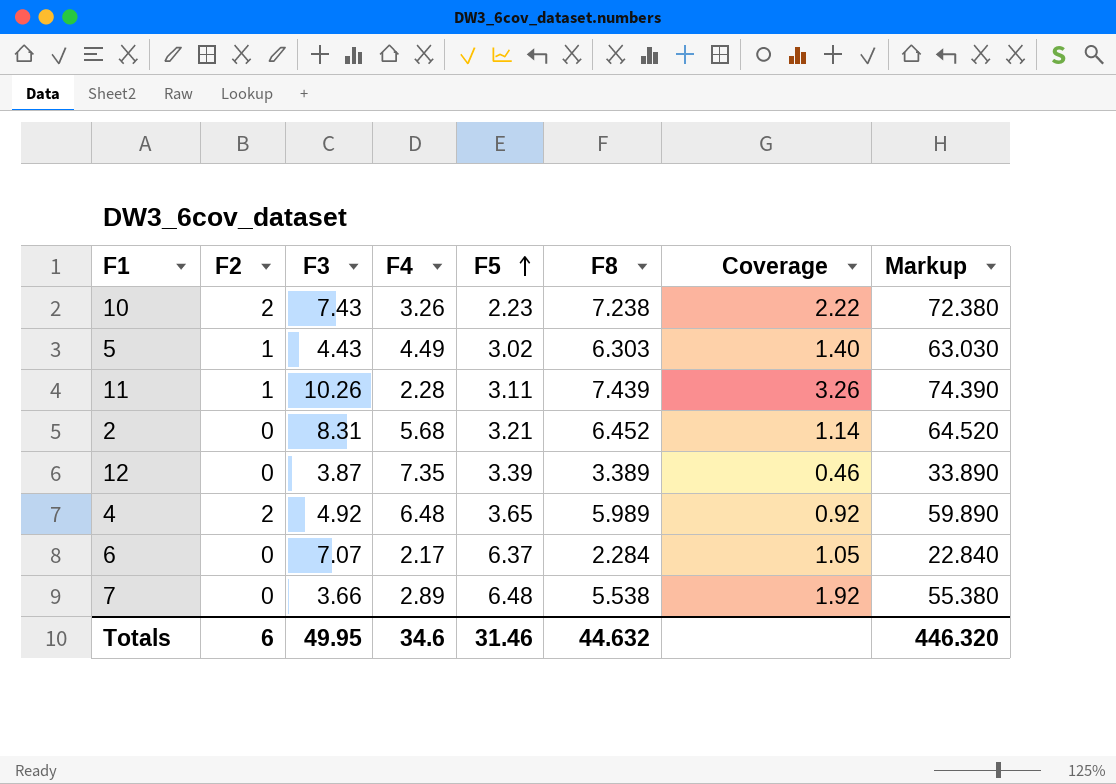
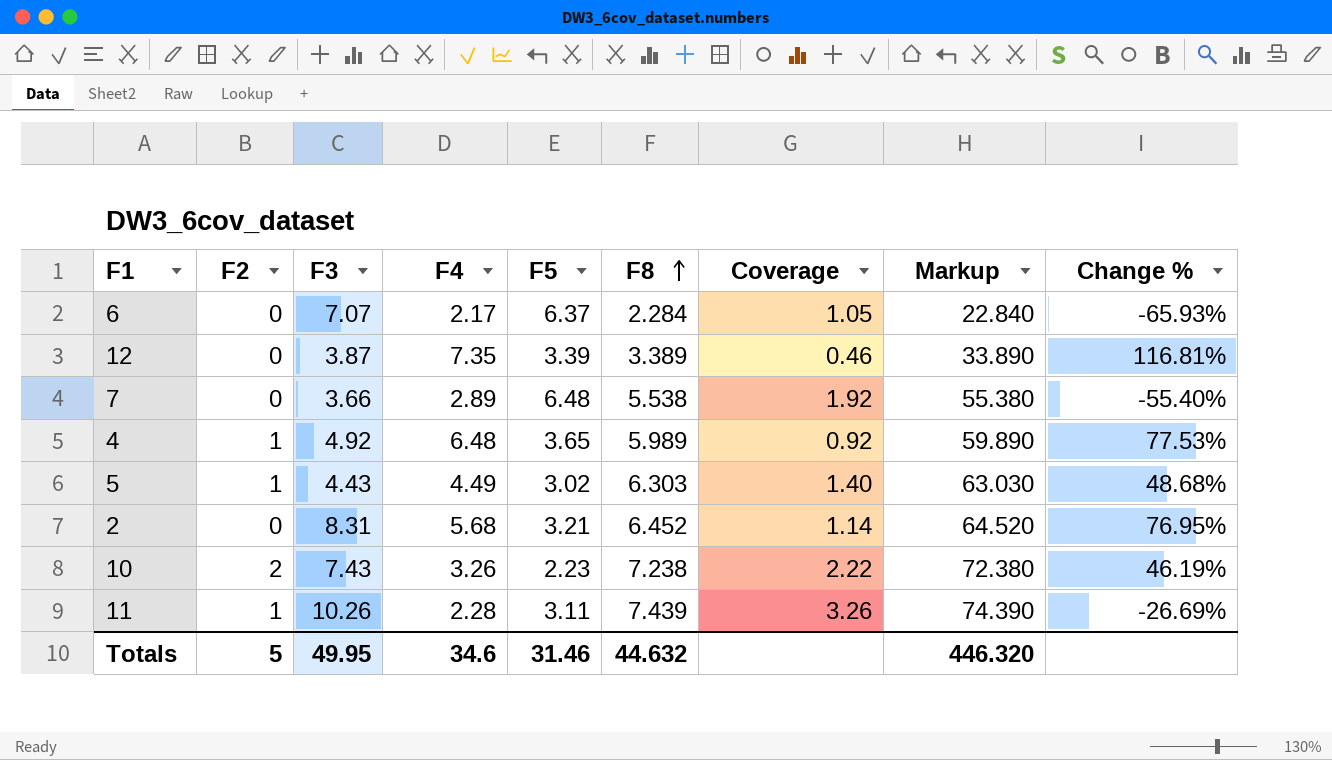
row order: F5 ascending -> F8 ascending
column Change % | formula: none -> ([F4] - [F5]) / [F5]
4 | F2: 2 -> 1
Totals | F2: 6 -> 5

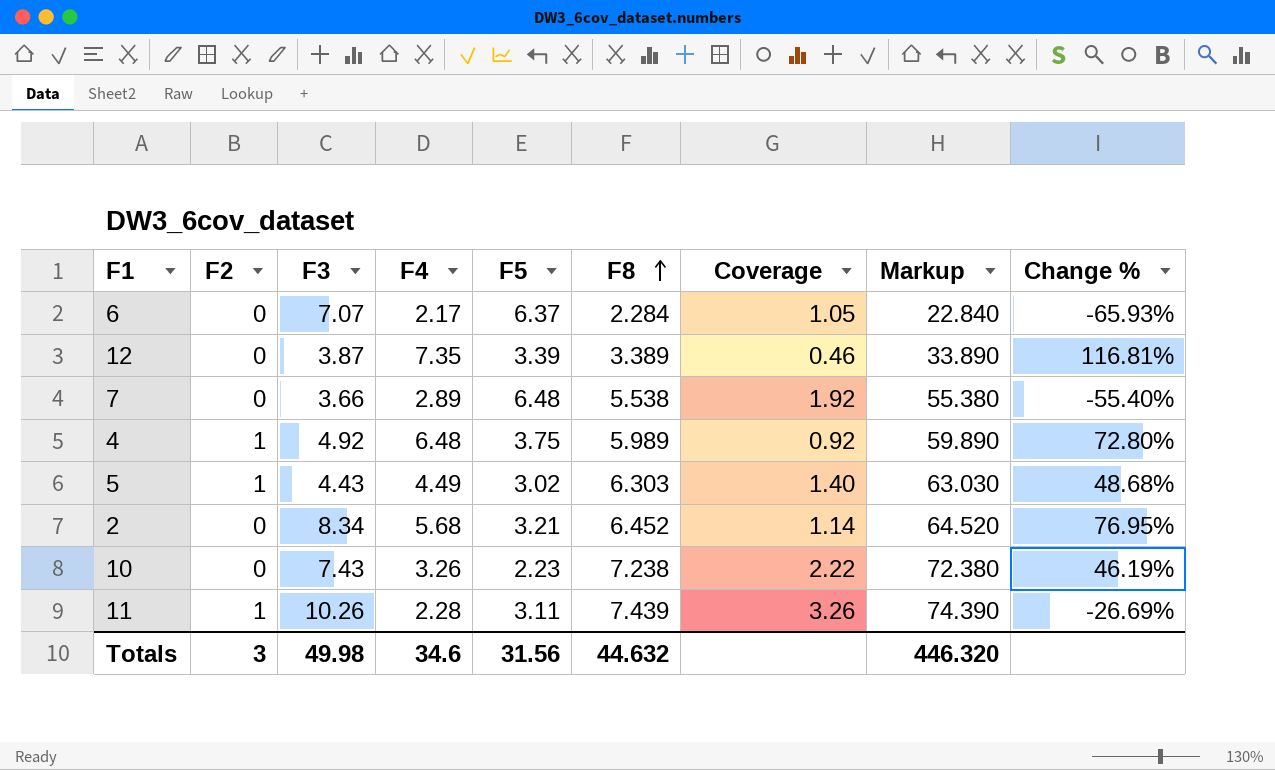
4 | F5: 3.65 -> 3.75
4 | Change %: 77.53% -> 72.80%
2 | F3: 8.31 -> 8.34
10 | F2: 2 -> 0
Totals | F2: 5 -> 3
Totals | F3: 49.95 -> 49.98
Totals | F5: 31.46 -> 31.56

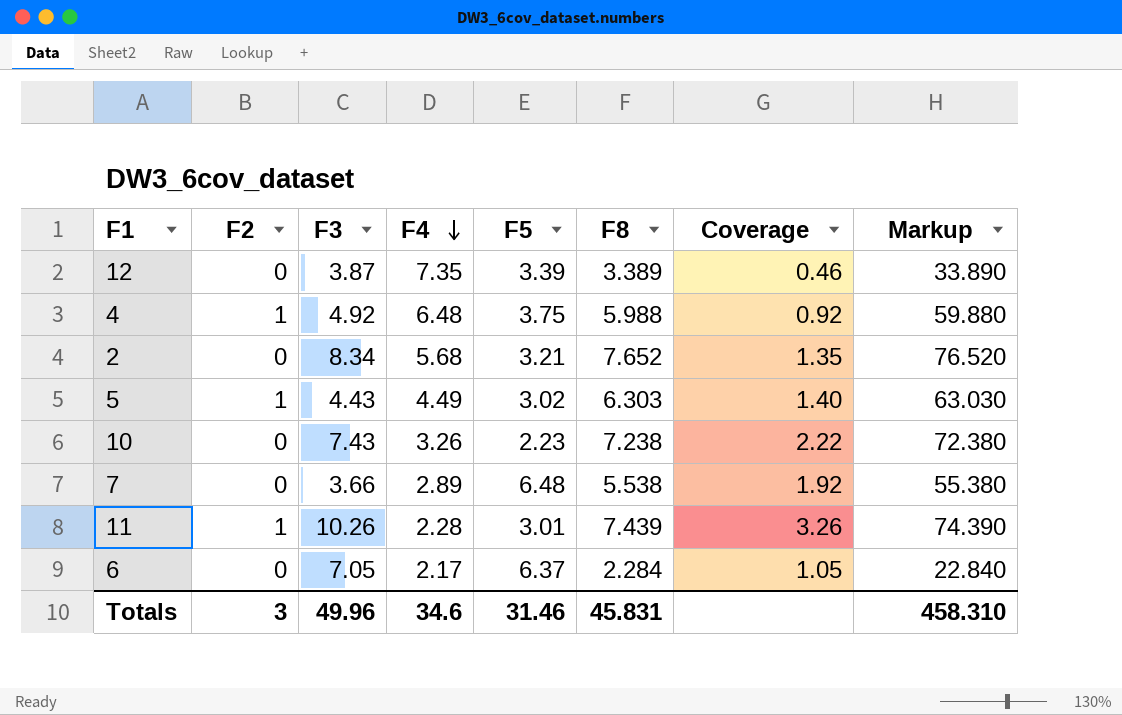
row order: F8 ascending -> F4 descending
column Change % | formula: ([F4] - [F5]) / [F5] -> none
4 | F8: 5.989 -> 5.988
4 | Markup: 59.890 -> 59.880
2 | F8: 6.452 -> 7.652
2 | Coverage: 1.14 -> 1.35
2 | Markup: 64.520 -> 76.520
11 | F5: 3.11 -> 3.01
6 | F3: 7.07 -> 7.05
Totals | F3: 49.98 -> 49.96
Totals | F5: 31.56 -> 31.46
Totals | F8: 44.632 -> 45.831
Totals | Markup: 446.320 -> 458.310

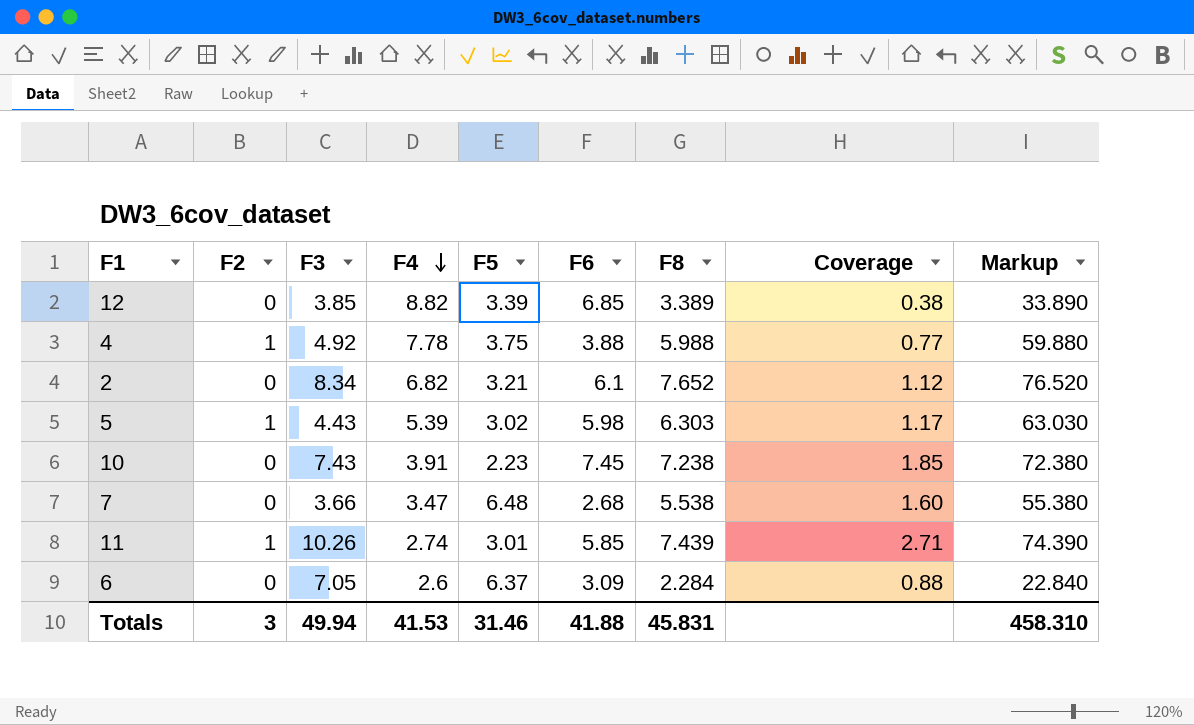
column F6 | position: none -> 6
12 | F3: 3.87 -> 3.85
12 | F4: 7.35 -> 8.82
12 | Coverage: 0.46 -> 0.38
4 | F4: 6.48 -> 7.78
4 | Coverage: 0.92 -> 0.77
2 | F4: 5.68 -> 6.82
2 | Coverage: 1.35 -> 1.12
5 | F4: 4.49 -> 5.39
5 | Coverage: 1.40 -> 1.17
10 | F4: 3.26 -> 3.91
10 | Coverage: 2.22 -> 1.85
7 | F4: 2.89 -> 3.47
7 | Coverage: 1.92 -> 1.60
11 | F4: 2.28 -> 2.74
11 | Coverage: 3.26 -> 2.71
6 | F4: 2.17 -> 2.6
6 | Coverage: 1.05 -> 0.88
Totals | F3: 49.96 -> 49.94
Totals | F4: 34.6 -> 41.53

